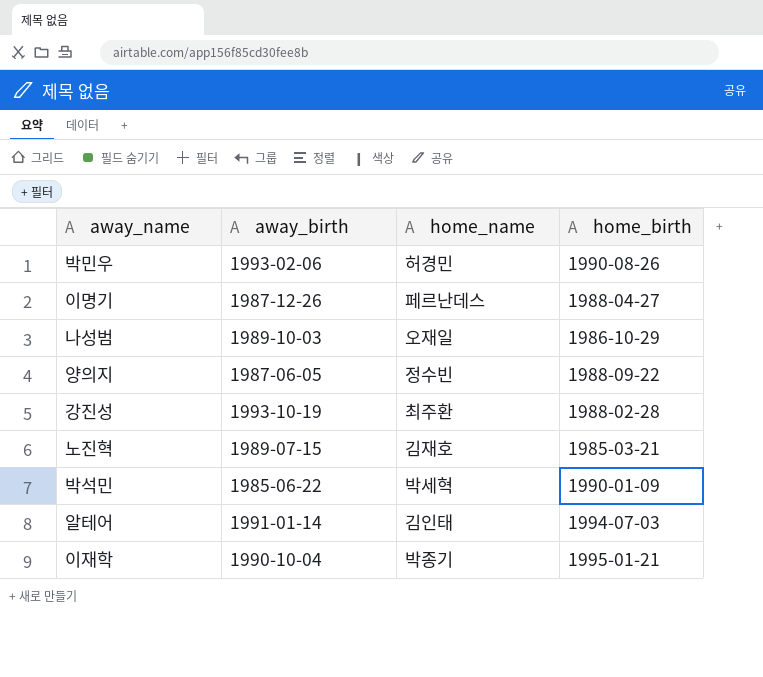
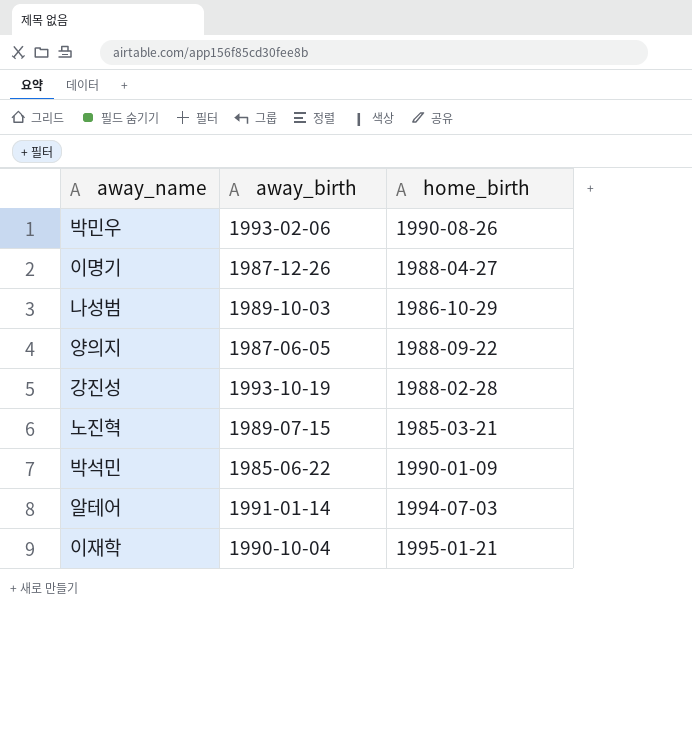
column home_name | position: 3 -> none

